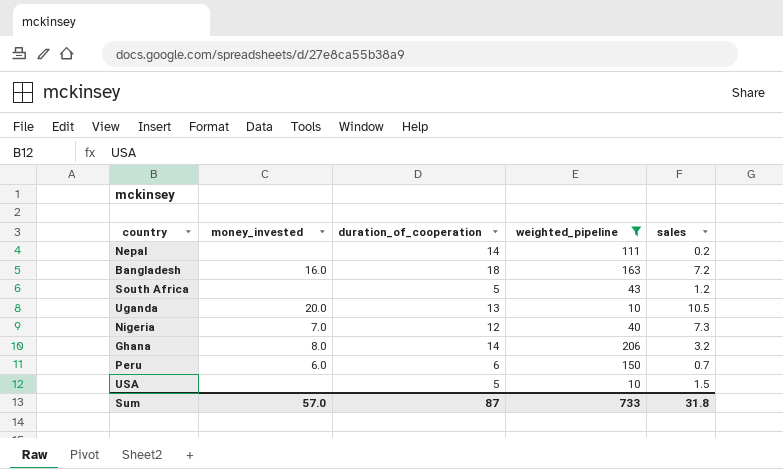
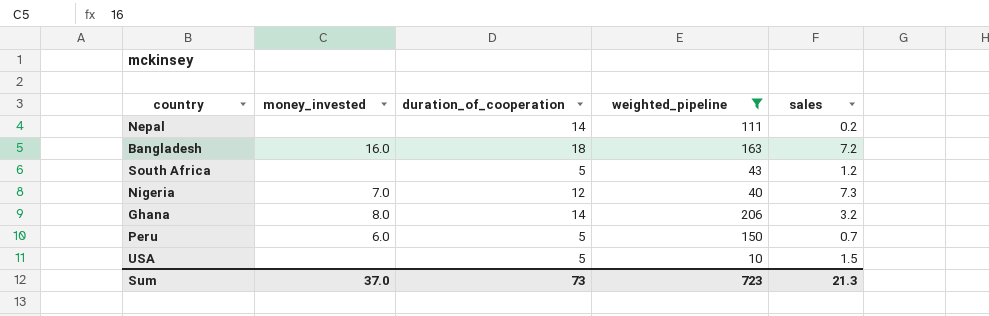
row Uganda: 20.0 | 13 | 10 | 10.5 -> none
Peru | duration_of_cooperation: 6 -> 5
Sum | money_invested: 57.0 -> 37.0
Sum | duration_of_cooperation: 87 -> 73
Sum | weighted_pipeline: 733 -> 723
Sum | sales: 31.8 -> 21.3

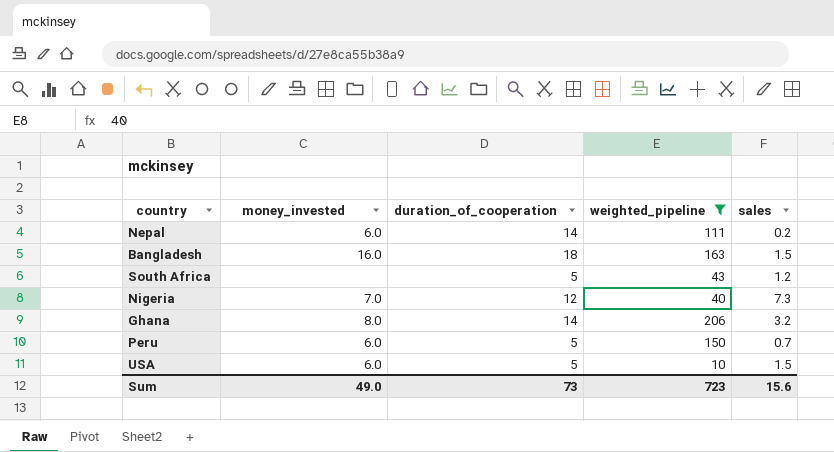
Nepal | money_invested: none -> 6.0
Bangladesh | sales: 7.2 -> 1.5
USA | money_invested: none -> 6.0
Sum | money_invested: 37.0 -> 49.0
Sum | sales: 21.3 -> 15.6

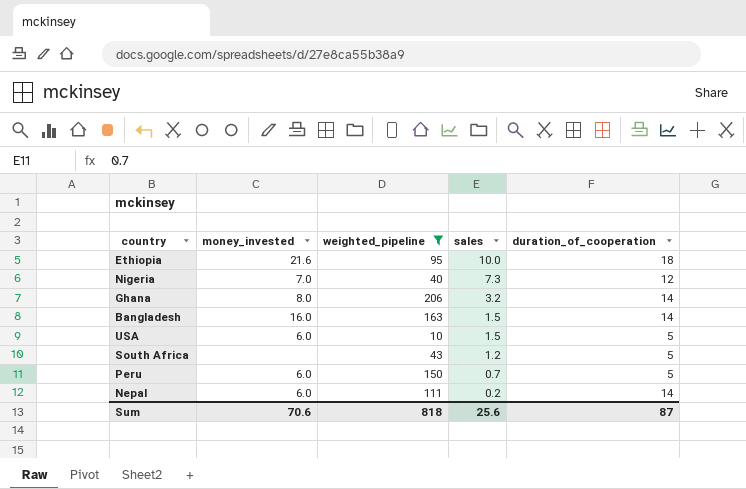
row order: none -> sales descending
column duration_of_cooperation | position: 3 -> 5
row Ethiopia: none -> 21.6 | 95 | 10.0 | 18
Bangladesh | duration_of_cooperation: 18 -> 14
Sum | money_invested: 49.0 -> 70.6
Sum | weighted_pipeline: 723 -> 818
Sum | sales: 15.6 -> 25.6
Sum | duration_of_cooperation: 73 -> 87

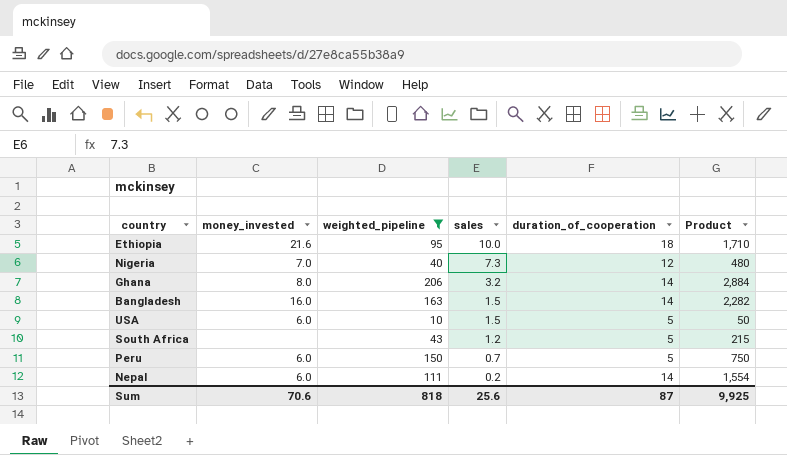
column Product | formula: none -> [weighted_pipeline] * [duration_of_cooperation]

